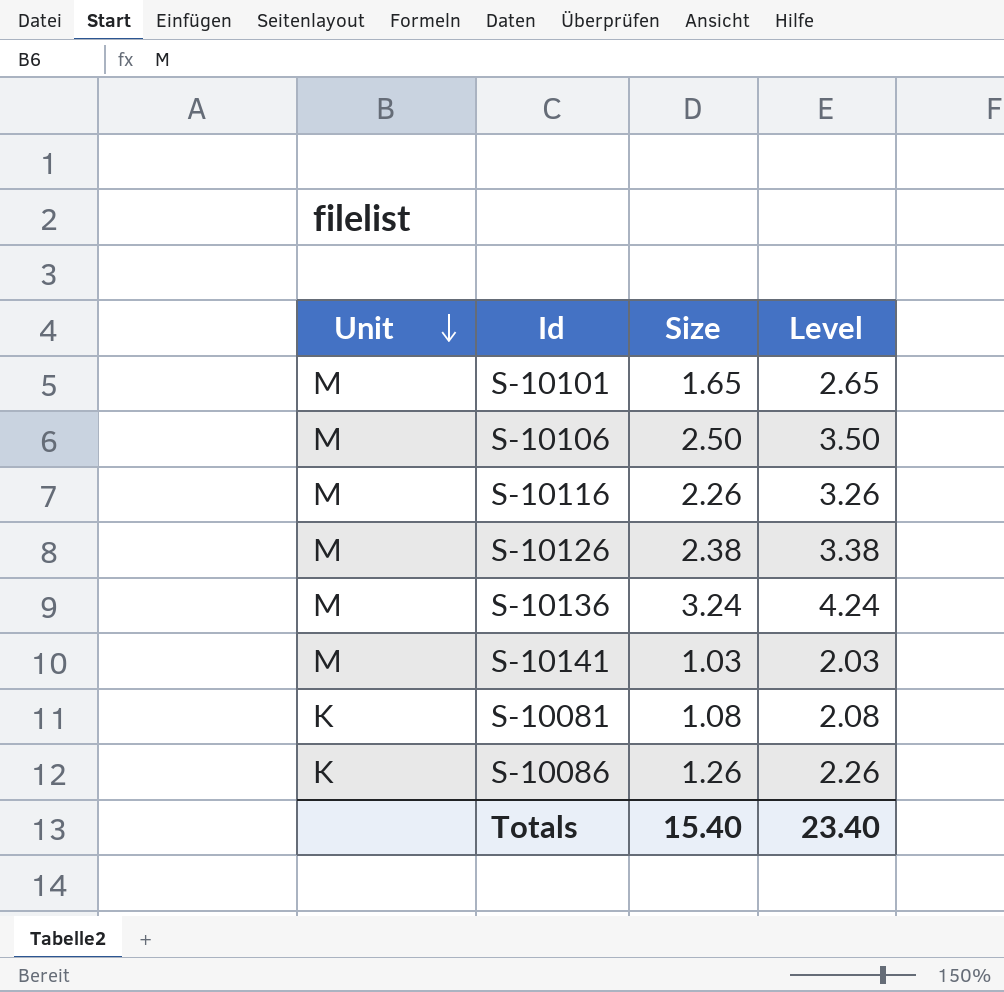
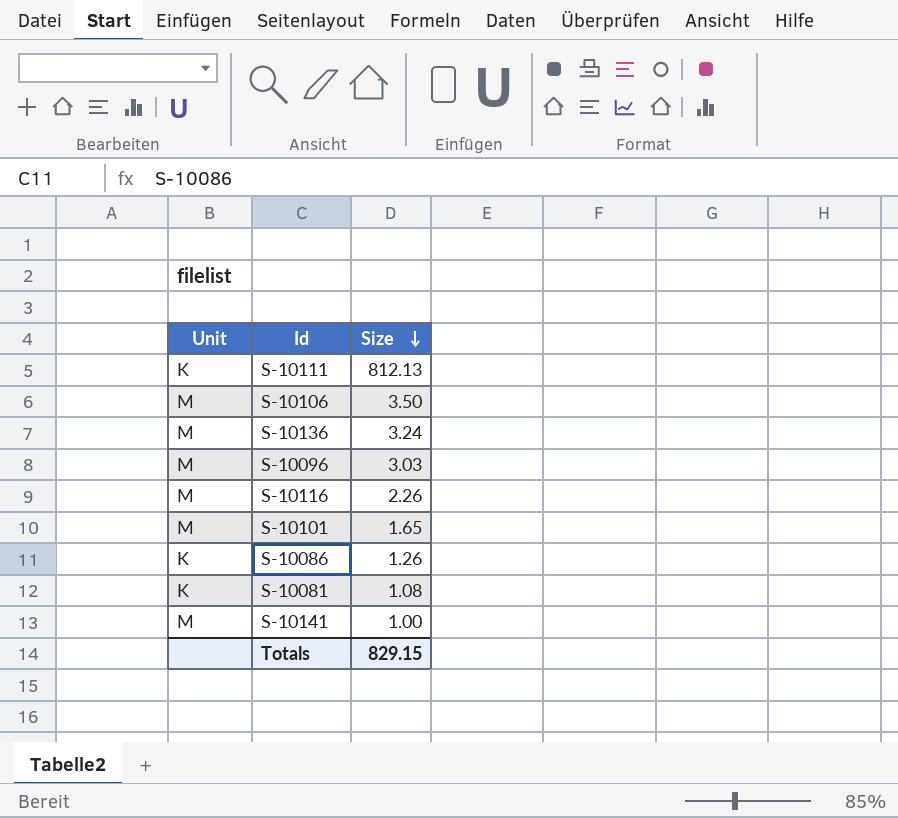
row order: Unit descending -> Size descending
column Level | formula: [Size] + 1 -> none
row S-10126: M | 2.38 | 3.38 -> none
row S-10111: none -> K | 812.13
S-10106 | Size: 2.50 -> 3.50
row S-10096: none -> M | 3.03
S-10141 | Size: 1.03 -> 1.00
Totals | Size: 15.40 -> 829.15

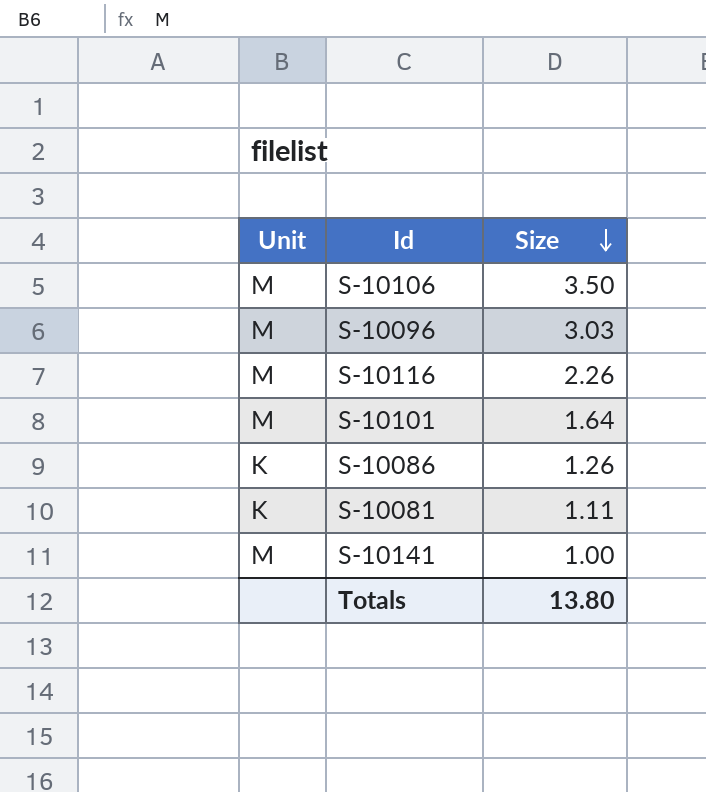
row S-10111: K | 812.13 -> none
row S-10136: M | 3.24 -> none
S-10101 | Size: 1.65 -> 1.64
S-10081 | Size: 1.08 -> 1.11
Totals | Size: 829.15 -> 13.80

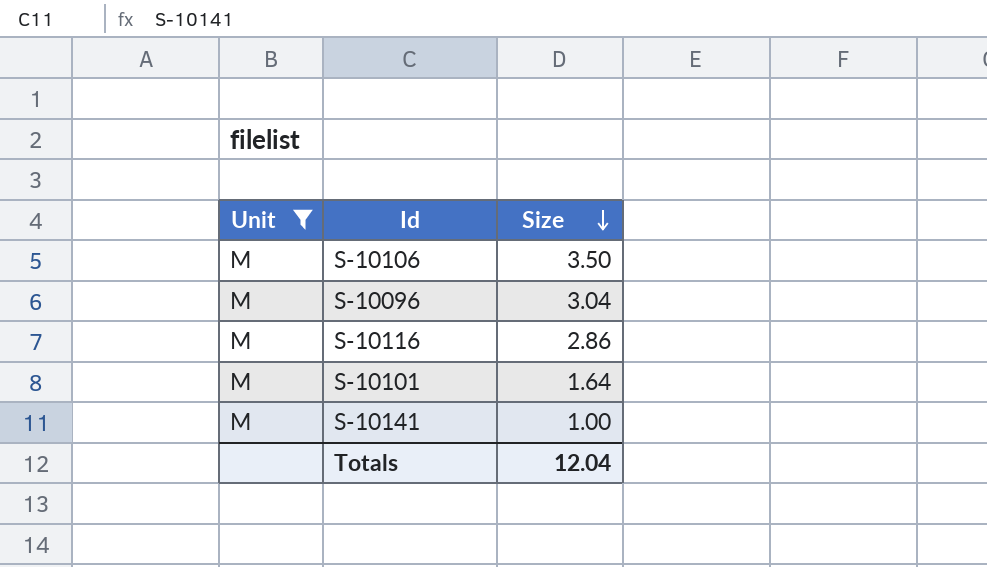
filter: none -> Unit = M
S-10096 | Size: 3.03 -> 3.04
S-10116 | Size: 2.26 -> 2.86
Totals | Size: 13.80 -> 12.04

